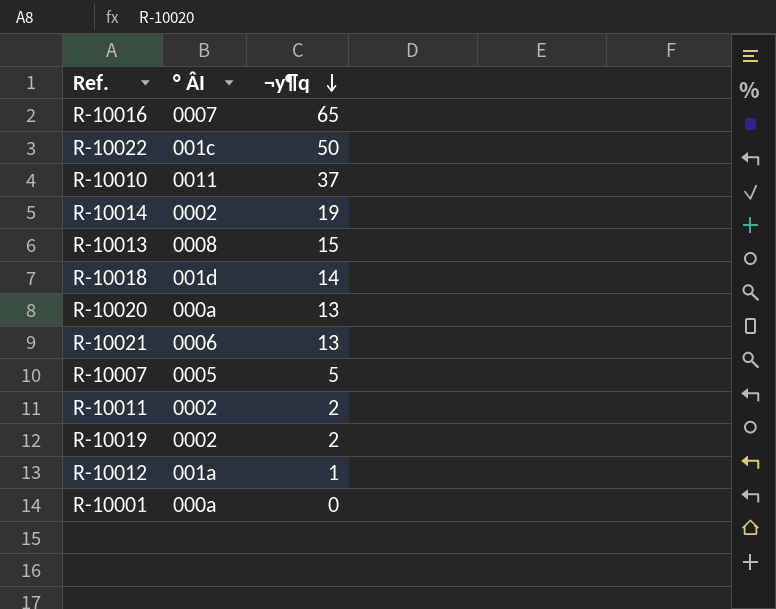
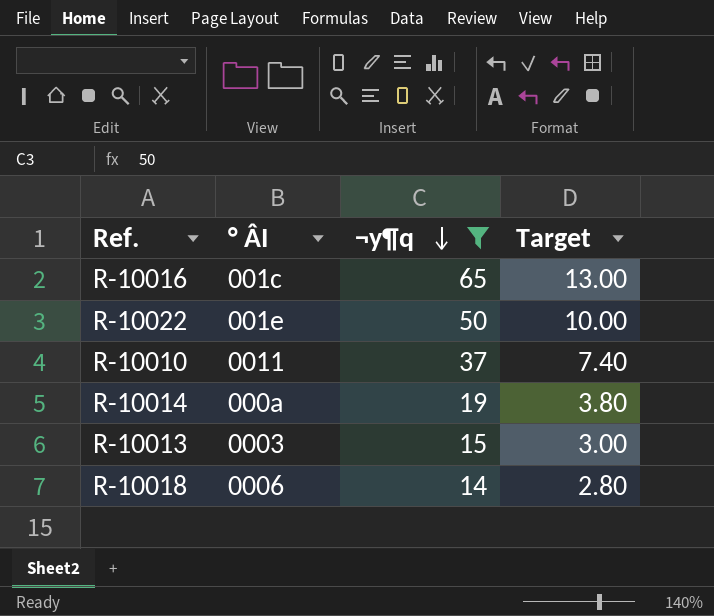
filter: none -> ¬y¶q >= 14
column Target | formula: none -> [¬y¶q] * 0.2
R-10016 | ° ÂI: 0007 -> 001c
R-10022 | ° ÂI: 001c -> 001e
R-10014 | ° ÂI: 0002 -> 000a
R-10013 | ° ÂI: 0008 -> 0003
R-10018 | ° ÂI: 001d -> 0006

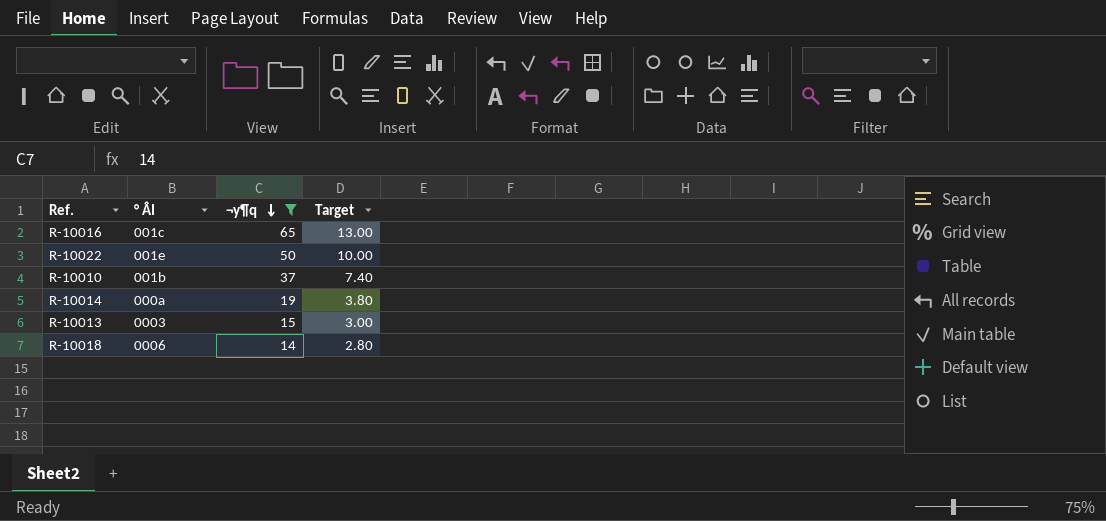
R-10010 | ° ÂI: 0011 -> 001b

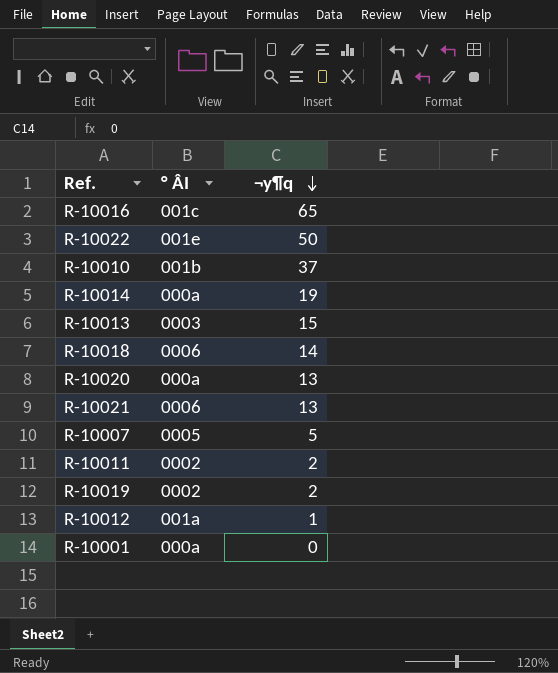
filter: ¬y¶q >= 14 -> none
column Target | formula: [¬y¶q] * 0.2 -> none

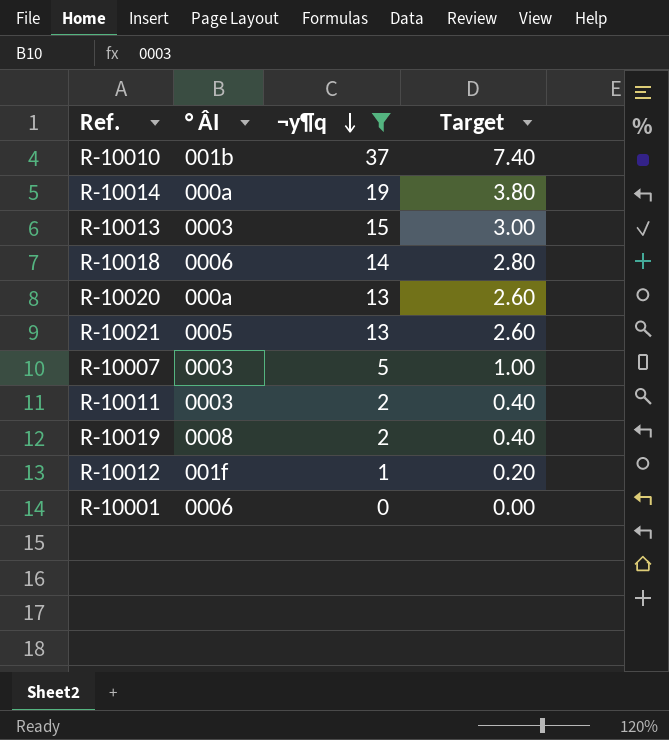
filter: none -> ¬y¶q <= 37
column Target | formula: none -> [¬y¶q] * 0.2
R-10021 | ° ÂI: 0006 -> 0005
R-10007 | ° ÂI: 0005 -> 0003
R-10011 | ° ÂI: 0002 -> 0003
R-10019 | ° ÂI: 0002 -> 0008
R-10012 | ° ÂI: 001a -> 001f
R-10001 | ° ÂI: 000a -> 0006

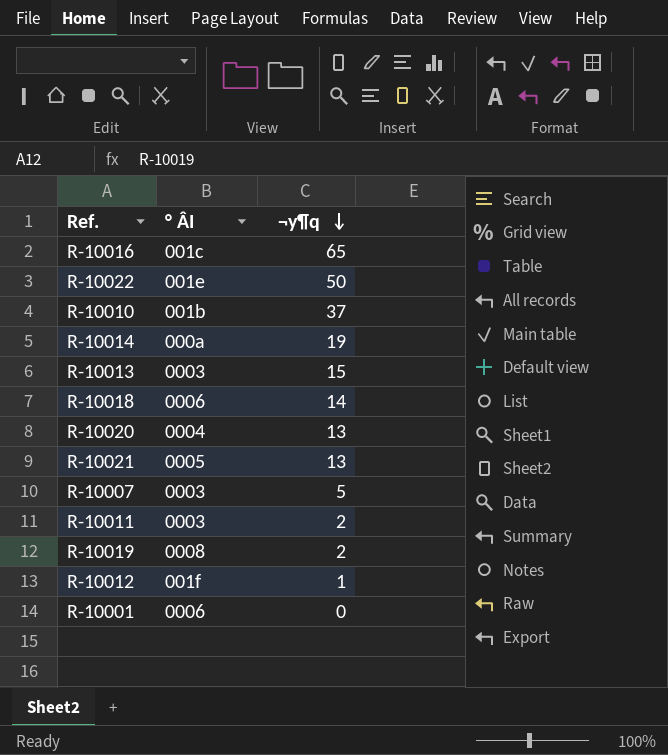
filter: ¬y¶q <= 37 -> none
column Target | formula: [¬y¶q] * 0.2 -> none
R-10020 | ° ÂI: 000a -> 0004

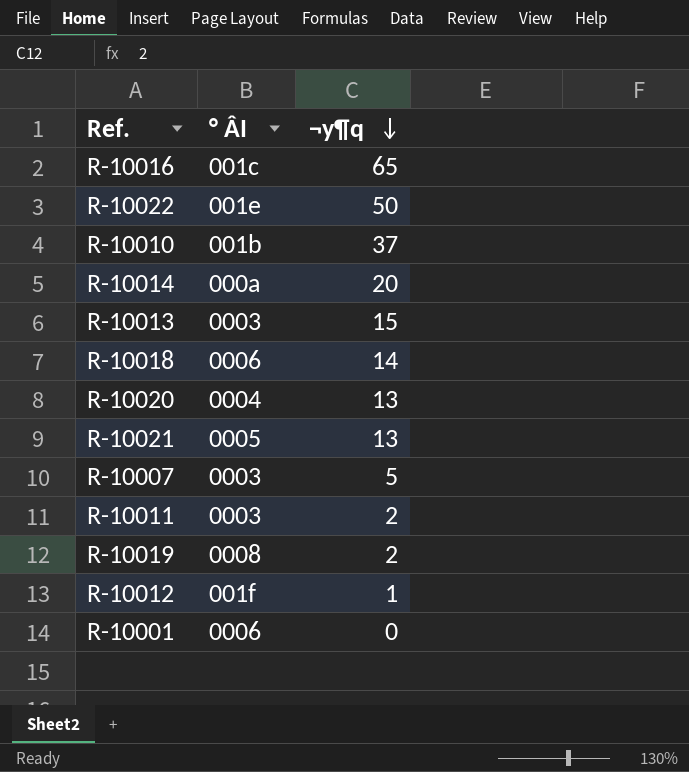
R-10014 | ¬y¶q: 19 -> 20

